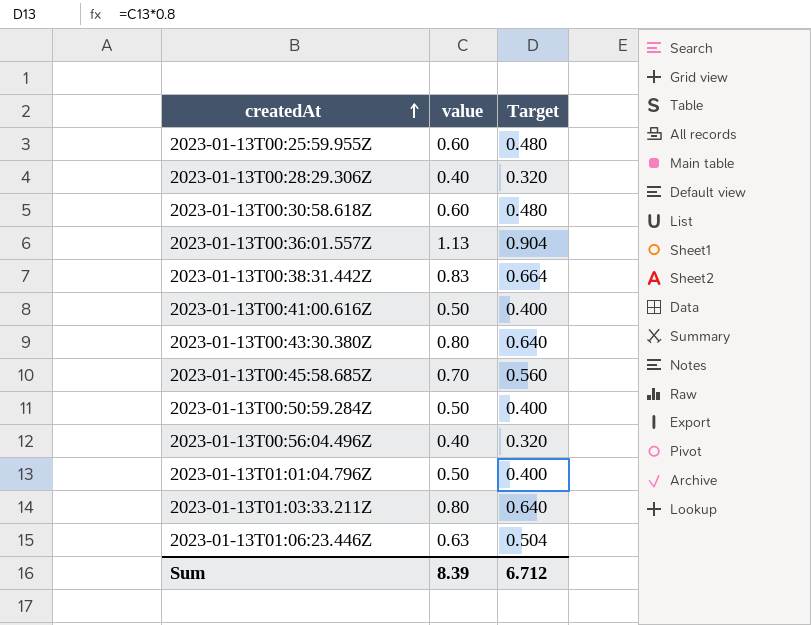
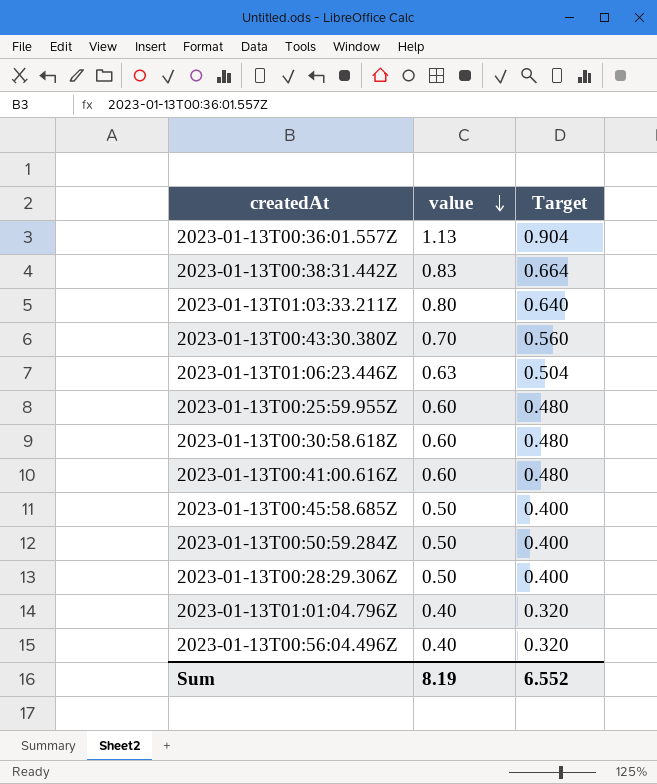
row order: createdAt ascending -> value descending
2023-01-13T00:43:30.380Z | value: 0.80 -> 0.70
2023-01-13T00:43:30.380Z | Target: 0.640 -> 0.560
2023-01-13T00:41:00.616Z | value: 0.50 -> 0.60
2023-01-13T00:41:00.616Z | Target: 0.400 -> 0.480
2023-01-13T00:45:58.685Z | value: 0.70 -> 0.50
2023-01-13T00:45:58.685Z | Target: 0.560 -> 0.400
2023-01-13T00:28:29.306Z | value: 0.40 -> 0.50
2023-01-13T00:28:29.306Z | Target: 0.320 -> 0.400
2023-01-13T01:01:04.796Z | value: 0.50 -> 0.40
2023-01-13T01:01:04.796Z | Target: 0.400 -> 0.320
Sum | value: 8.39 -> 8.19
Sum | Target: 6.712 -> 6.552

